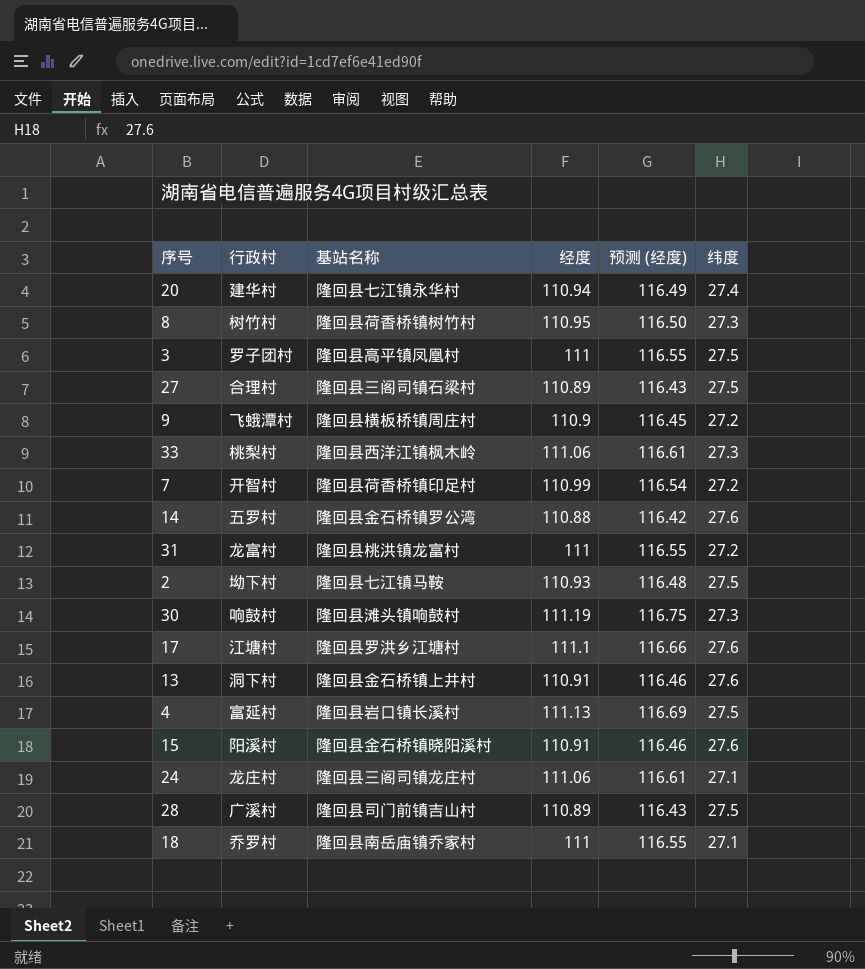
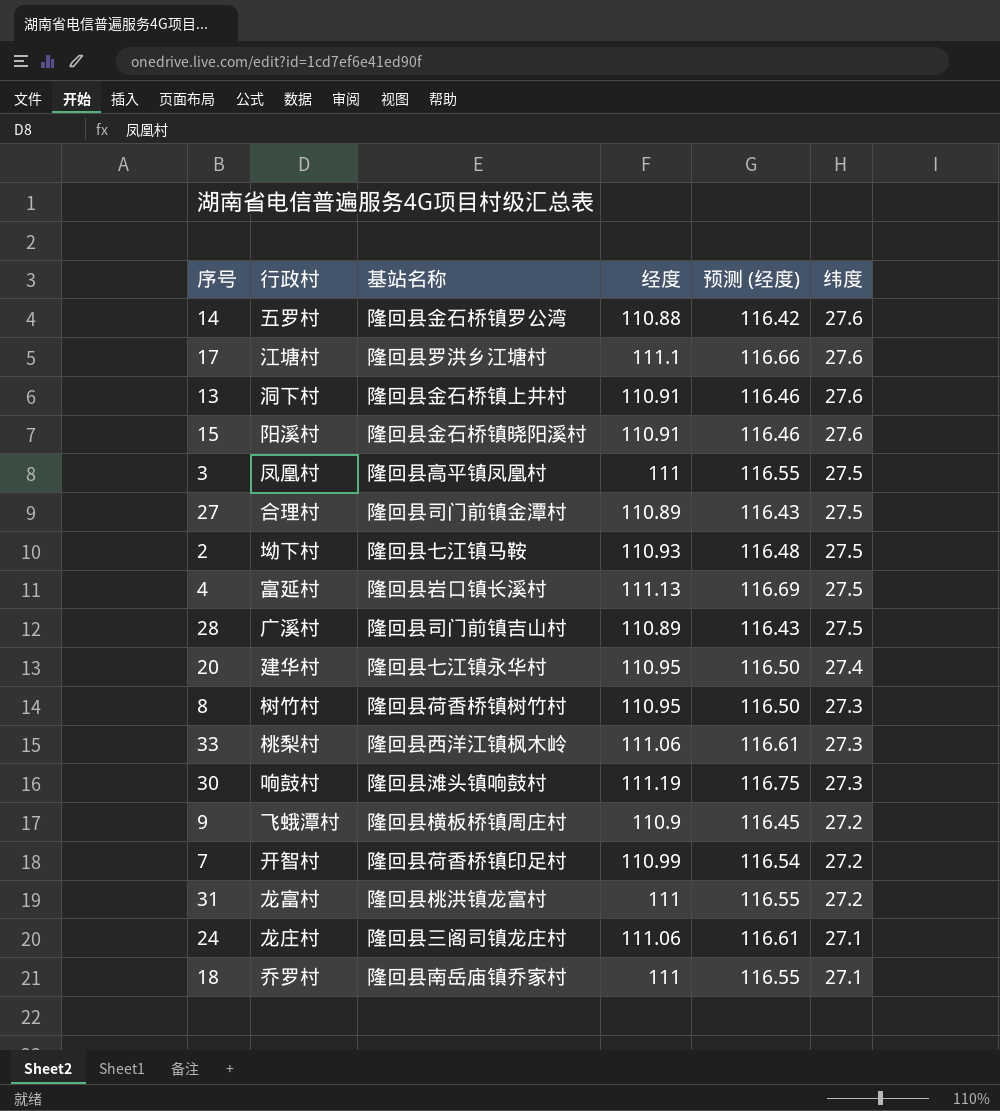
row order: none -> 纬度 descending
3 | 行政村: 罗子团村 -> 凤凰村
27 | 基站名称: 隆回县三阁司镇石梁村 -> 隆回县司门前镇金潭村
20 | 经度: 110.94 -> 110.95
20 | 预测 (经度): 116.49 -> 116.50

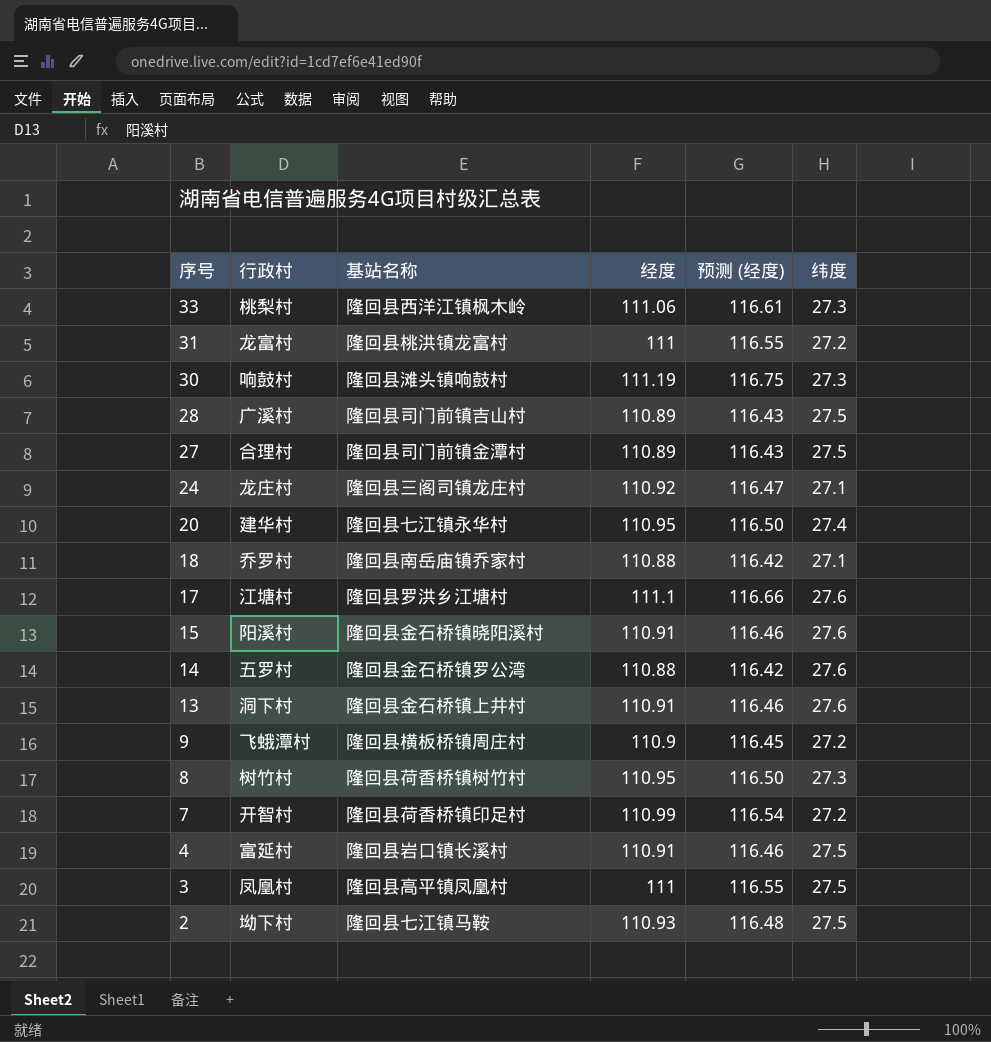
row order: 纬度 descending -> 序号 descending
24 | 经度: 111.06 -> 110.92
24 | 预测 (经度): 116.61 -> 116.47
18 | 经度: 111 -> 110.88
18 | 预测 (经度): 116.55 -> 116.42
4 | 经度: 111.13 -> 110.91
4 | 预测 (经度): 116.69 -> 116.46

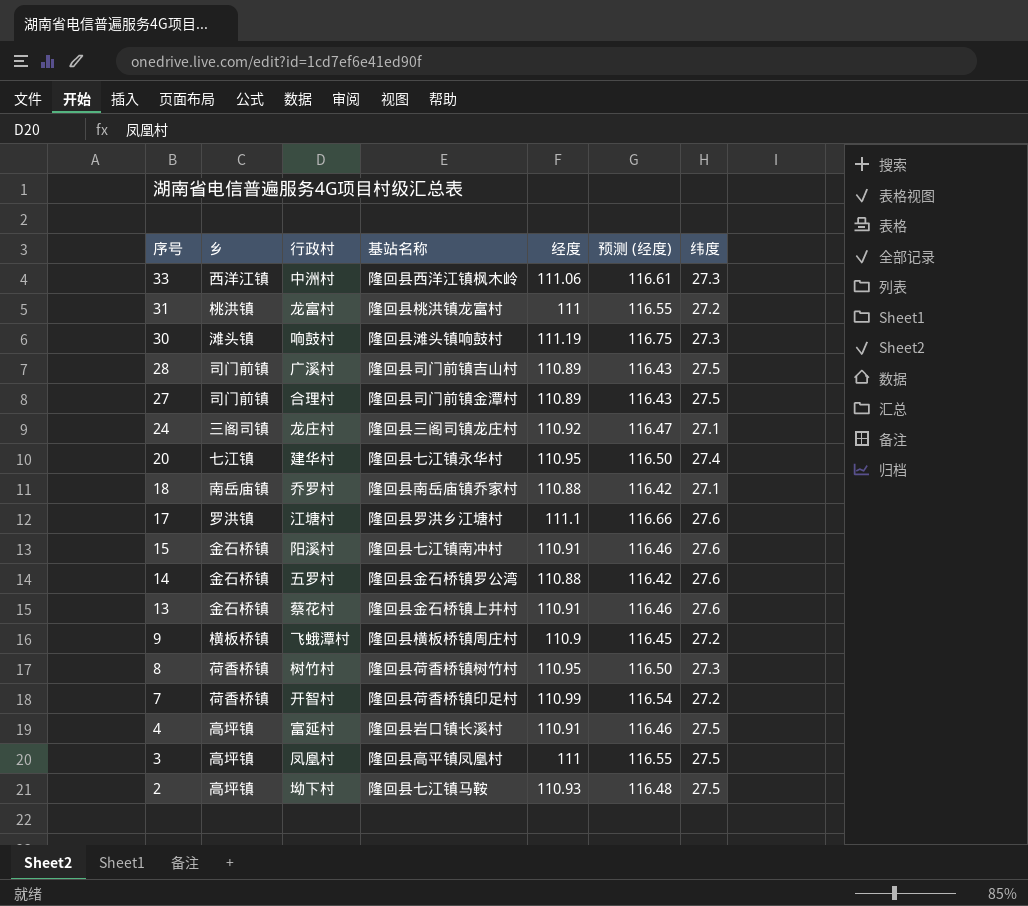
column 乡 | position: none -> 2
33 | 行政村: 桃梨村 -> 中洲村
15 | 基站名称: 隆回县金石桥镇晓阳溪村 -> 隆回县七江镇南冲村
13 | 行政村: 洞下村 -> 蔡花村

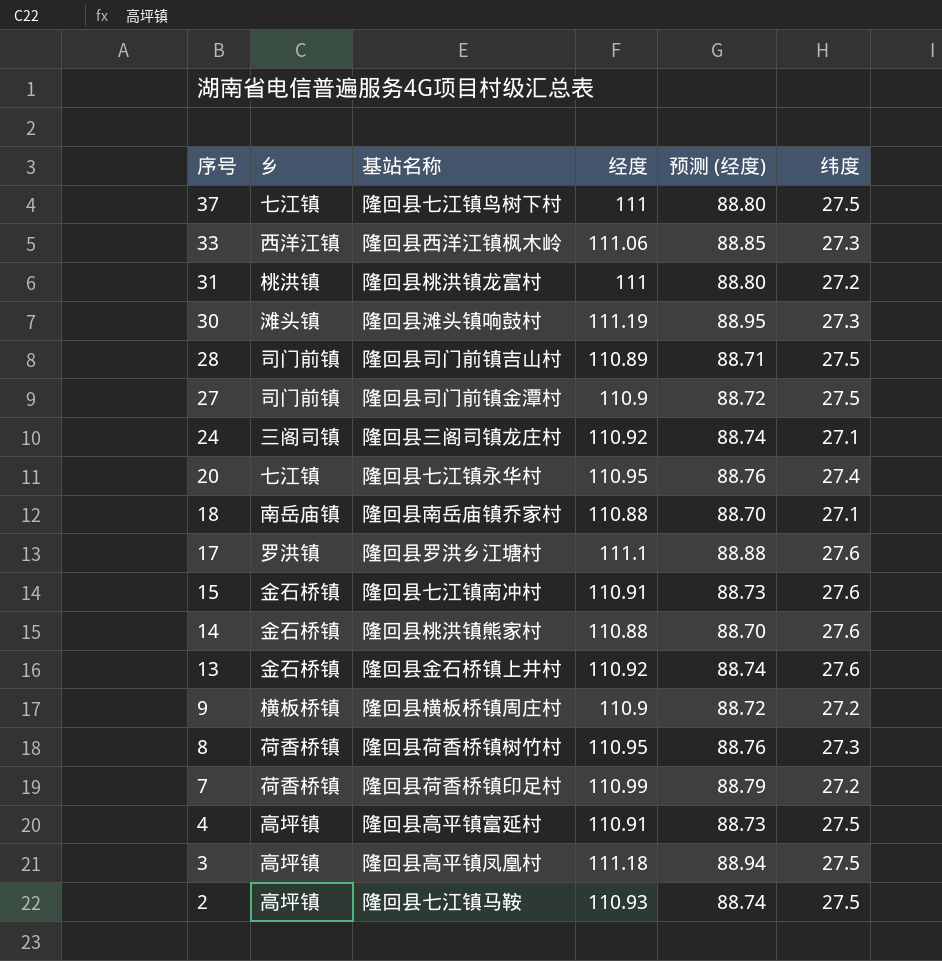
column 行政村 | position: 3 -> none
column 预测 (经度) | formula: [经度] * 1.05 -> [经度] * 0.8
row 37: none -> 七江镇 | 隆回县七江镇鸟树下村 | 111 | 88.80 | 27.5
27 | 经度: 110.89 -> 110.9
14 | 基站名称: 隆回县金石桥镇罗公湾 -> 隆回县桃洪镇熊家村
13 | 经度: 110.91 -> 110.92
4 | 基站名称: 隆回县岩口镇长溪村 -> 隆回县高平镇富延村
3 | 经度: 111 -> 111.18

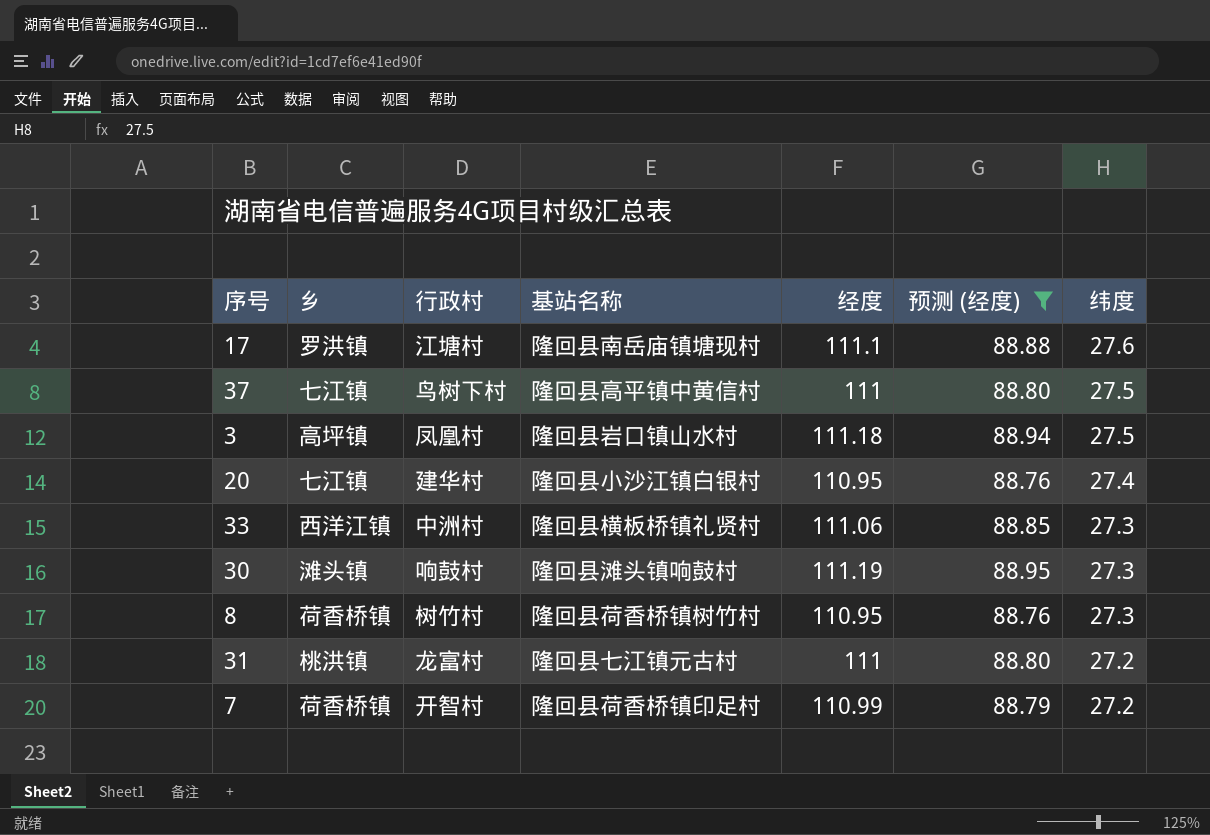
filter: none -> 预测 (经度) >= 88.76
row order: 序号 descending -> 纬度 descending
column 行政村 | position: none -> 3
17 | 基站名称: 隆回县罗洪乡江塘村 -> 隆回县南岳庙镇塘现村
37 | 基站名称: 隆回县七江镇鸟树下村 -> 隆回县高平镇中黄信村
3 | 基站名称: 隆回县高平镇凤凰村 -> 隆回县岩口镇山水村
20 | 基站名称: 隆回县七江镇永华村 -> 隆回县小沙江镇白银村
33 | 基站名称: 隆回县西洋江镇枫木岭 -> 隆回县横板桥镇礼贤村
31 | 基站名称: 隆回县桃洪镇龙富村 -> 隆回县七江镇元古村

